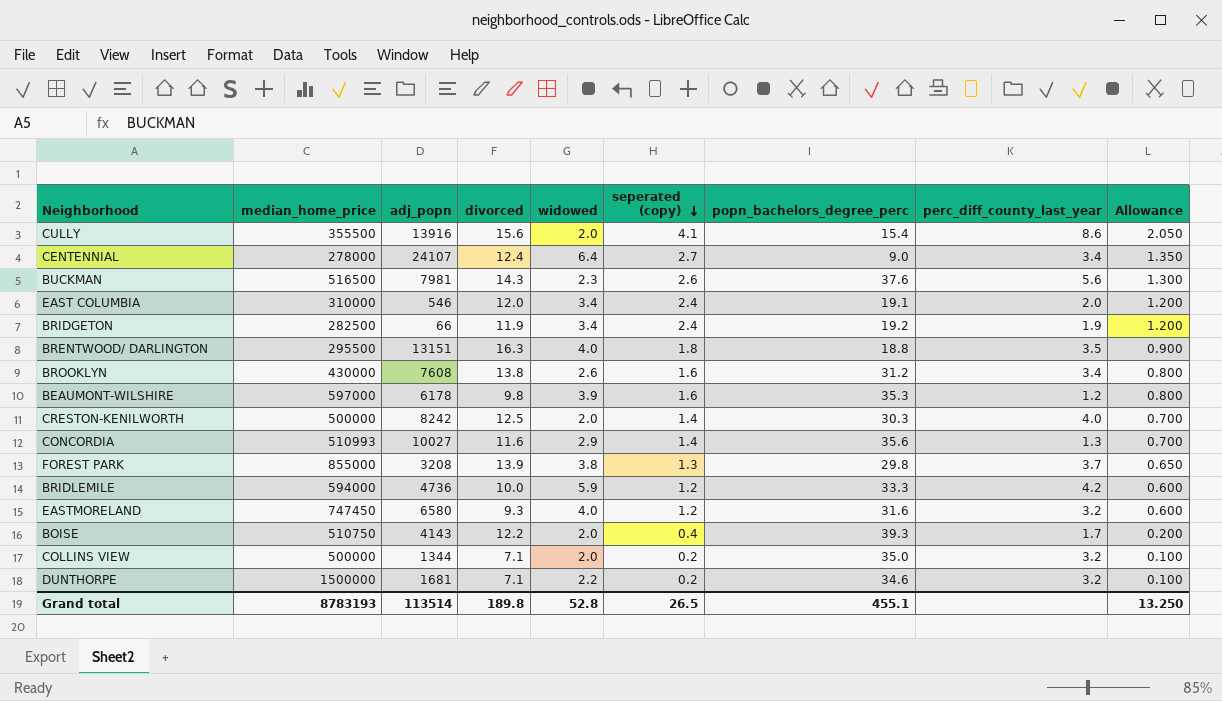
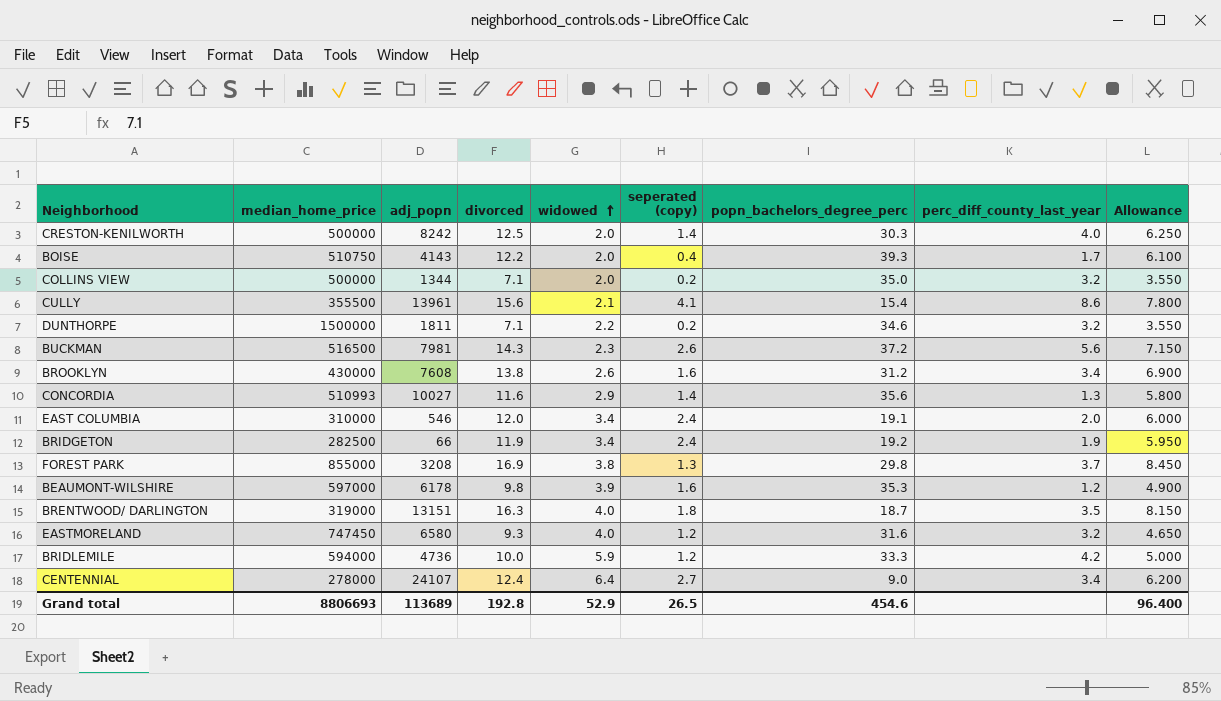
row order: seperated (copy) descending -> widowed ascending
column Allowance | formula: [seperated (copy)] * 0.5 -> [divorced] * 0.5
CULLY | adj_popn: 13916 -> 13961
CULLY | widowed: 2.0 -> 2.1
DUNTHORPE | adj_popn: 1681 -> 1811
BUCKMAN | popn_bachelors_degree_perc: 37.6 -> 37.2
FOREST PARK | divorced: 13.9 -> 16.9
BRENTWOOD/ DARLINGTON | median_home_price: 295500 -> 319000
BRENTWOOD/ DARLINGTON | popn_bachelors_degree_perc: 18.8 -> 18.7
Grand total | median_home_price: 8783193 -> 8806693
Grand total | adj_popn: 113514 -> 113689
Grand total | divorced: 189.8 -> 192.8
Grand total | widowed: 52.8 -> 52.9
Grand total | popn_bachelors_degree_perc: 455.1 -> 454.6
Grand total | Allowance: 13.250 -> 96.400

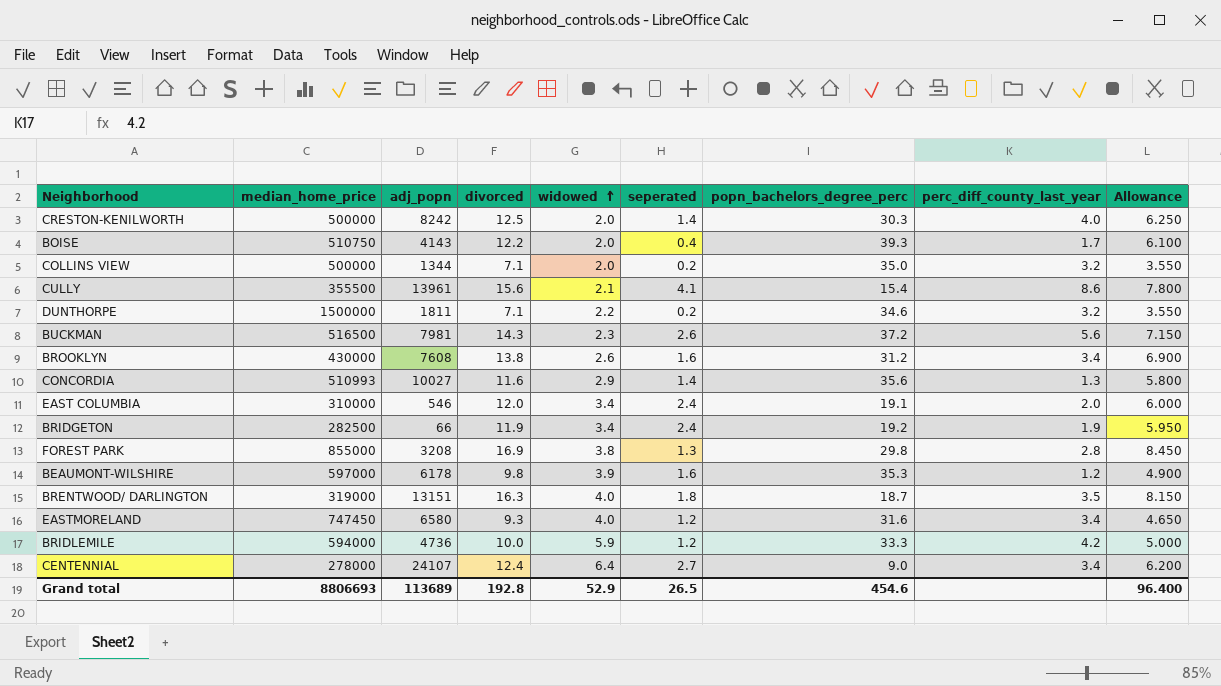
column name: seperated (copy) -> seperated
FOREST PARK | perc_diff_county_last_year: 3.7 -> 2.8
EASTMORELAND | perc_diff_county_last_year: 3.2 -> 3.4

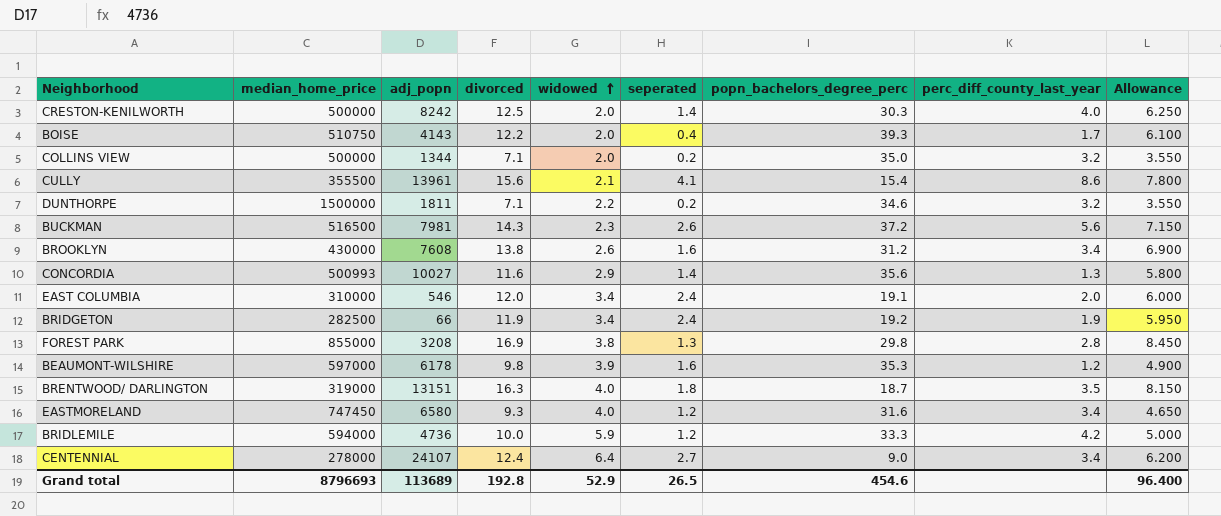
CONCORDIA | median_home_price: 510993 -> 500993
Grand total | median_home_price: 8806693 -> 8796693

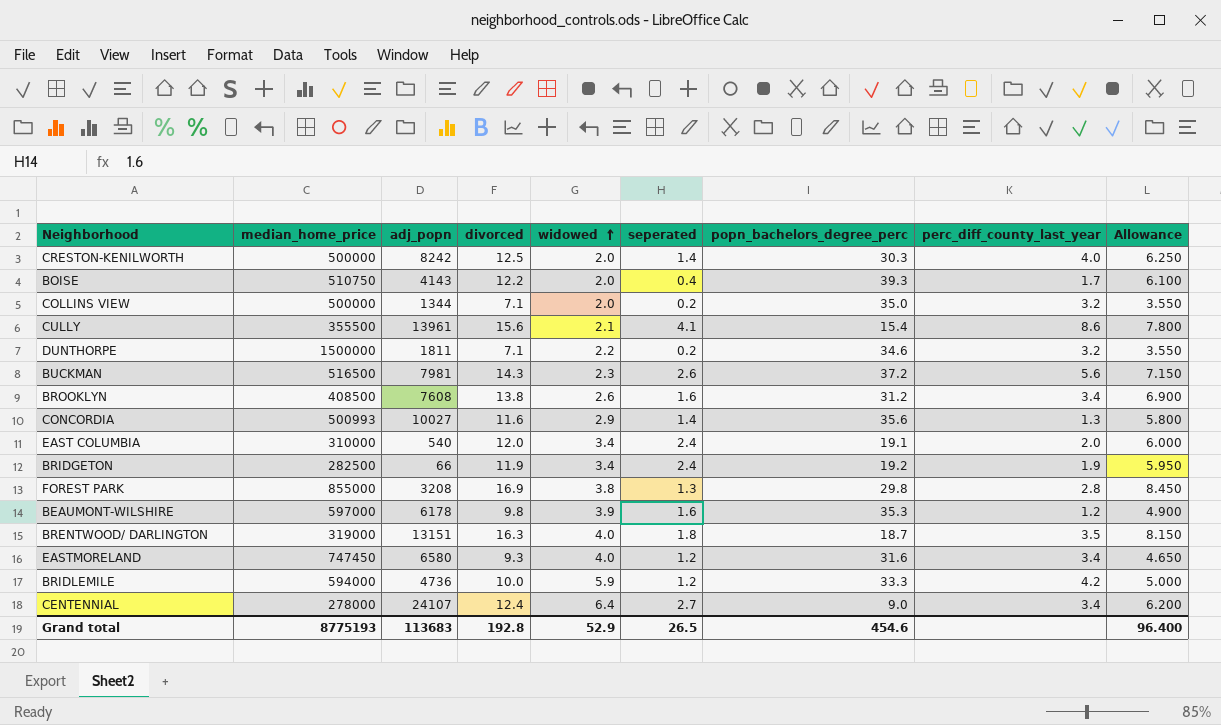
BROOKLYN | median_home_price: 430000 -> 408500
EAST COLUMBIA | adj_popn: 546 -> 540
Grand total | median_home_price: 8796693 -> 8775193
Grand total | adj_popn: 113689 -> 113683

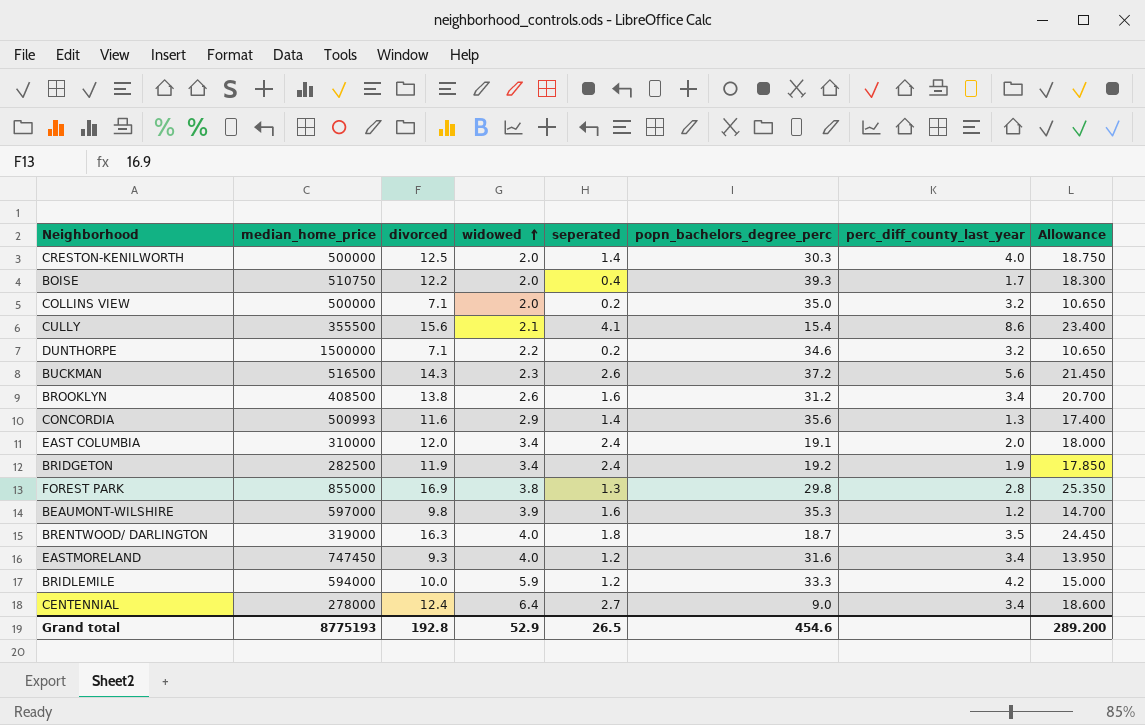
column adj_popn | position: 3 -> none
column Allowance | formula: [divorced] * 0.5 -> [divorced] * 1.5
Grand total | Allowance: 96.400 -> 289.200

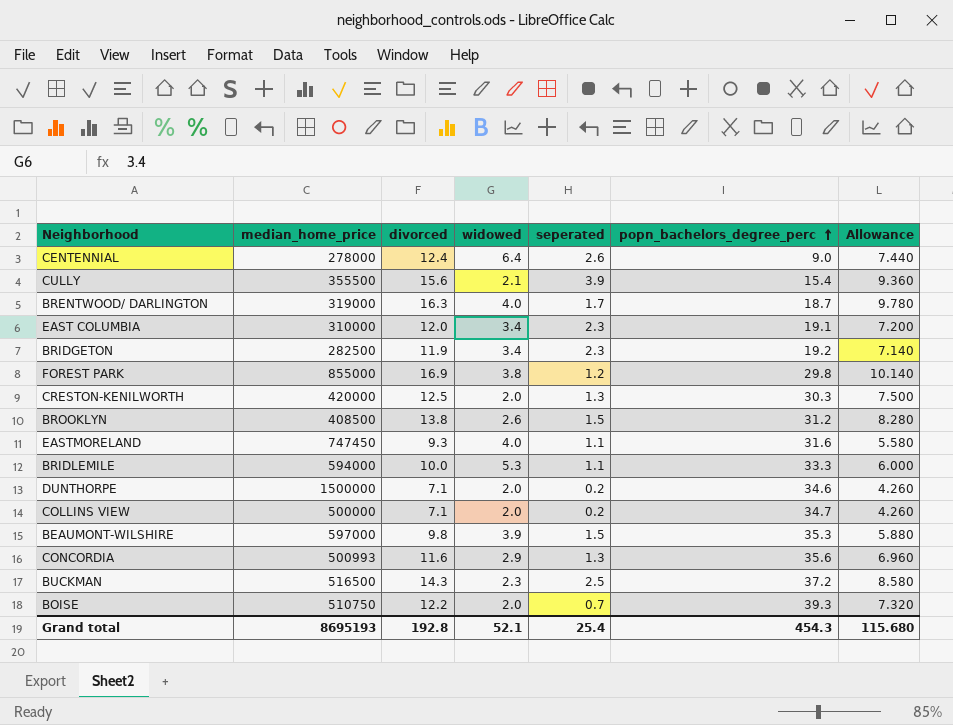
row order: widowed ascending -> popn_bachelors_degree_perc ascending
column perc_diff_county_last_year | position: 7 -> none
column Allowance | formula: [divorced] * 1.5 -> [divorced] * 0.6
CENTENNIAL | seperated: 2.7 -> 2.6
CULLY | seperated: 4.1 -> 3.9
BRENTWOOD/ DARLINGTON | seperated: 1.8 -> 1.7
EAST COLUMBIA | seperated: 2.4 -> 2.3
BRIDGETON | seperated: 2.4 -> 2.3
FOREST PARK | seperated: 1.3 -> 1.2
CRESTON-KENILWORTH | median_home_price: 500000 -> 420000
CRESTON-KENILWORTH | seperated: 1.4 -> 1.3
BROOKLYN | seperated: 1.6 -> 1.5
EASTMORELAND | seperated: 1.2 -> 1.1
BRIDLEMILE | widowed: 5.9 -> 5.3
BRIDLEMILE | seperated: 1.2 -> 1.1
DUNTHORPE | widowed: 2.2 -> 2.0
COLLINS VIEW | popn_bachelors_degree_perc: 35.0 -> 34.7
BEAUMONT-WILSHIRE | seperated: 1.6 -> 1.5
CONCORDIA | seperated: 1.4 -> 1.3
BUCKMAN | seperated: 2.6 -> 2.5
BOISE | seperated: 0.4 -> 0.7
Grand total | median_home_price: 8775193 -> 8695193
Grand total | widowed: 52.9 -> 52.1
Grand total | seperated: 26.5 -> 25.4
Grand total | popn_bachelors_degree_perc: 454.6 -> 454.3
Grand total | Allowance: 289.200 -> 115.680

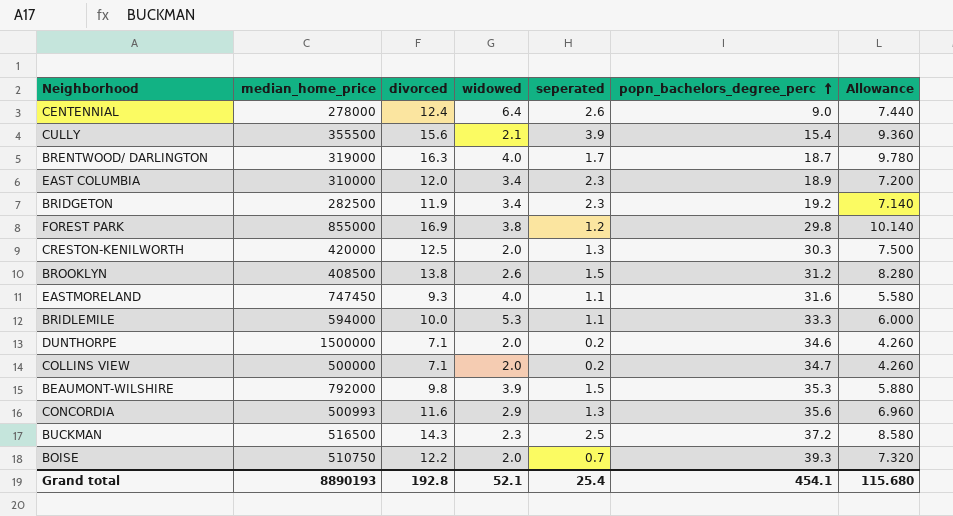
EAST COLUMBIA | popn_bachelors_degree_perc: 19.1 -> 18.9
BEAUMONT-WILSHIRE | median_home_price: 597000 -> 792000
Grand total | median_home_price: 8695193 -> 8890193
Grand total | popn_bachelors_degree_perc: 454.3 -> 454.1

